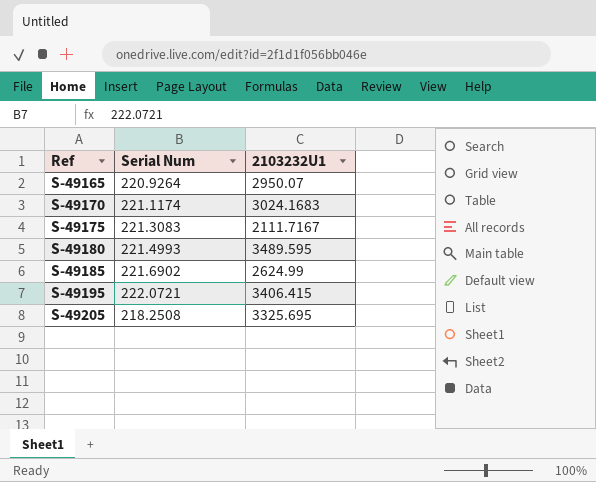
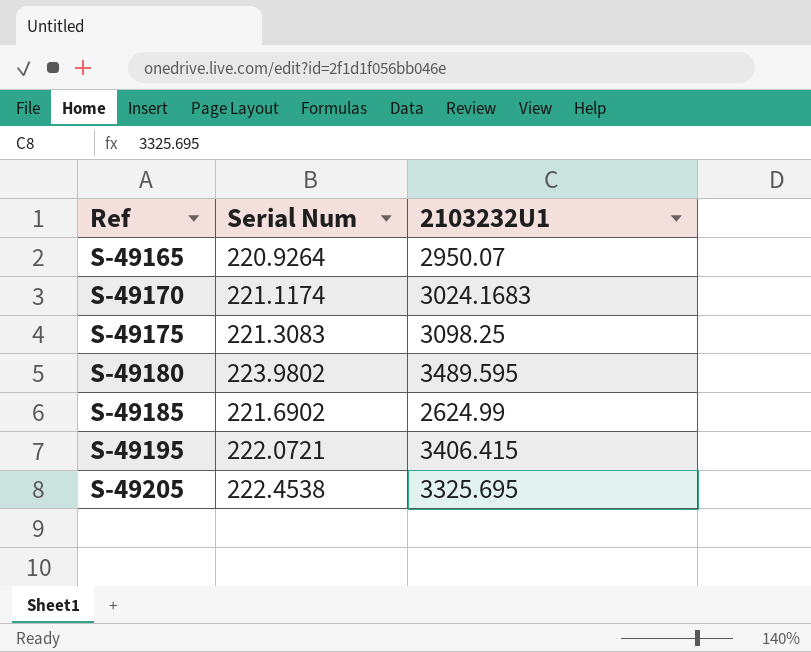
S-49175 | 2103232U1: 2111.7167 -> 3098.25
S-49180 | Serial Num: 221.4993 -> 223.9802
S-49205 | Serial Num: 218.2508 -> 222.4538

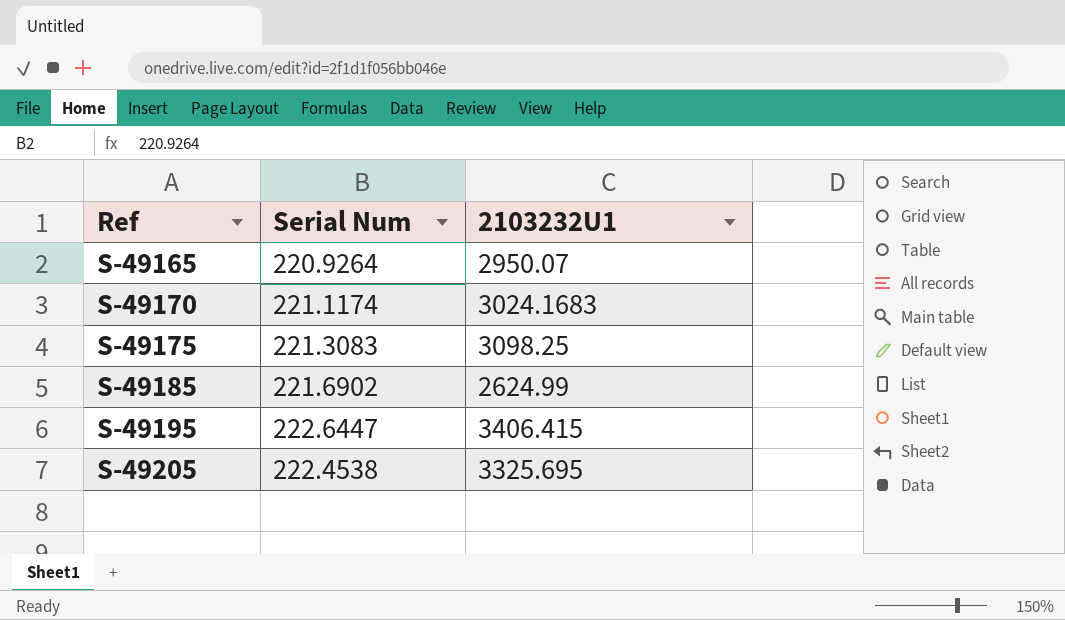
row S-49180: 223.9802 | 3489.595 -> none
S-49195 | Serial Num: 222.0721 -> 222.6447

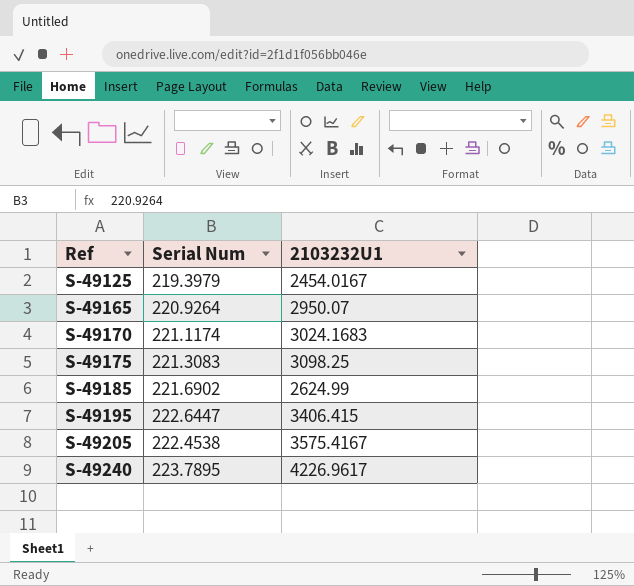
row S-49125: none -> 219.3979 | 2454.0167
S-49205 | 2103232U1: 3325.695 -> 3575.4167
row S-49240: none -> 223.7895 | 4226.9617

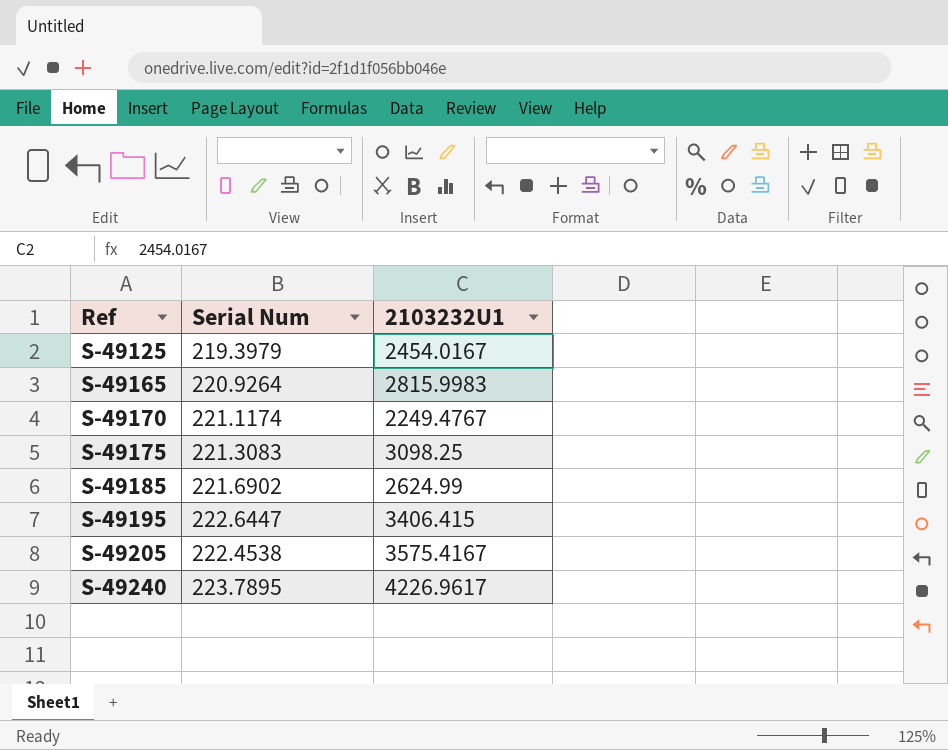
S-49165 | 2103232U1: 2950.07 -> 2815.9983
S-49170 | 2103232U1: 3024.1683 -> 2249.4767

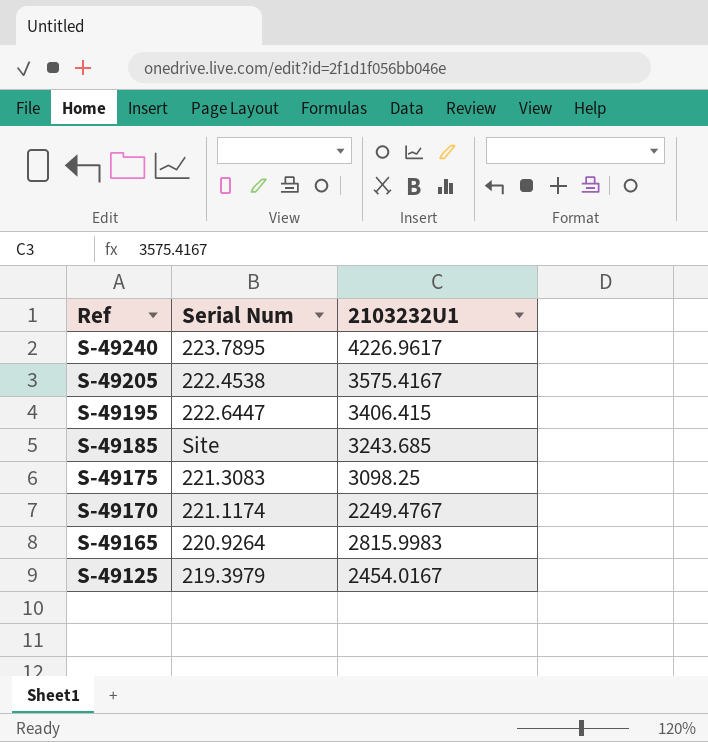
row order: Ref ascending -> Ref descending
S-49185 | Serial Num: 221.6902 -> Site
S-49185 | 2103232U1: 2624.99 -> 3243.685

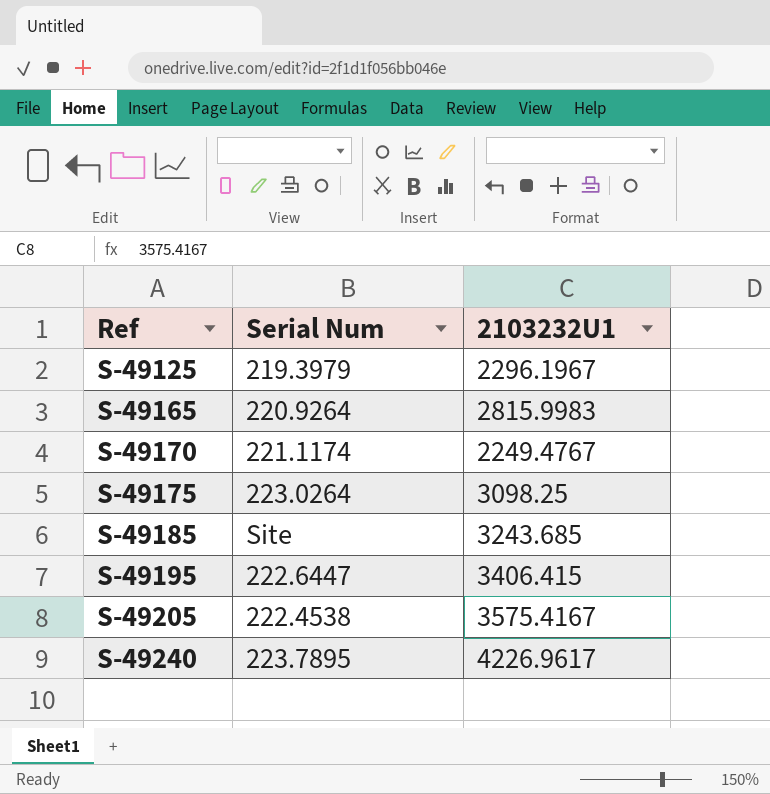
row order: Ref descending -> Ref ascending
S-49125 | 2103232U1: 2454.0167 -> 2296.1967
S-49175 | Serial Num: 221.3083 -> 223.0264

